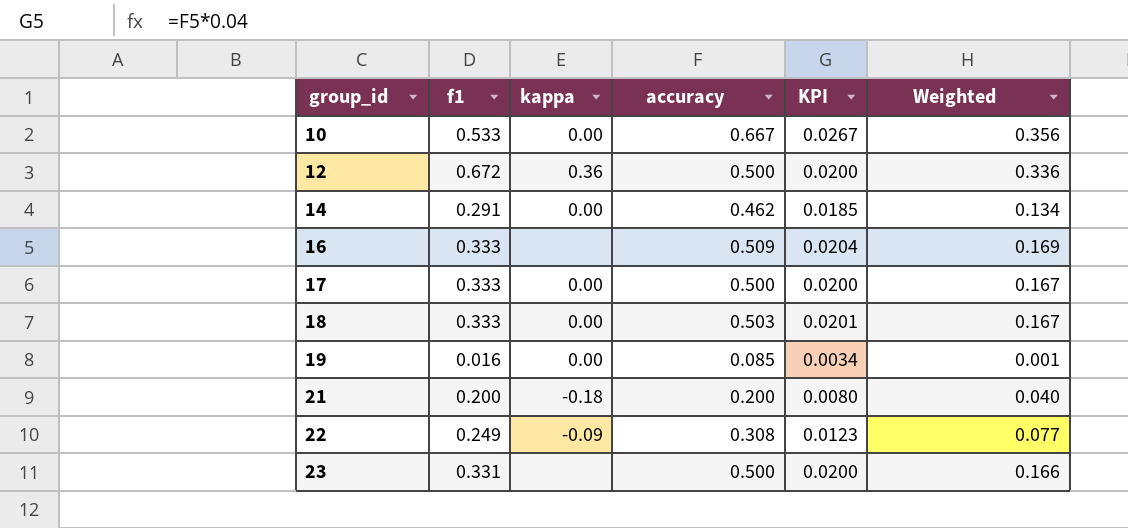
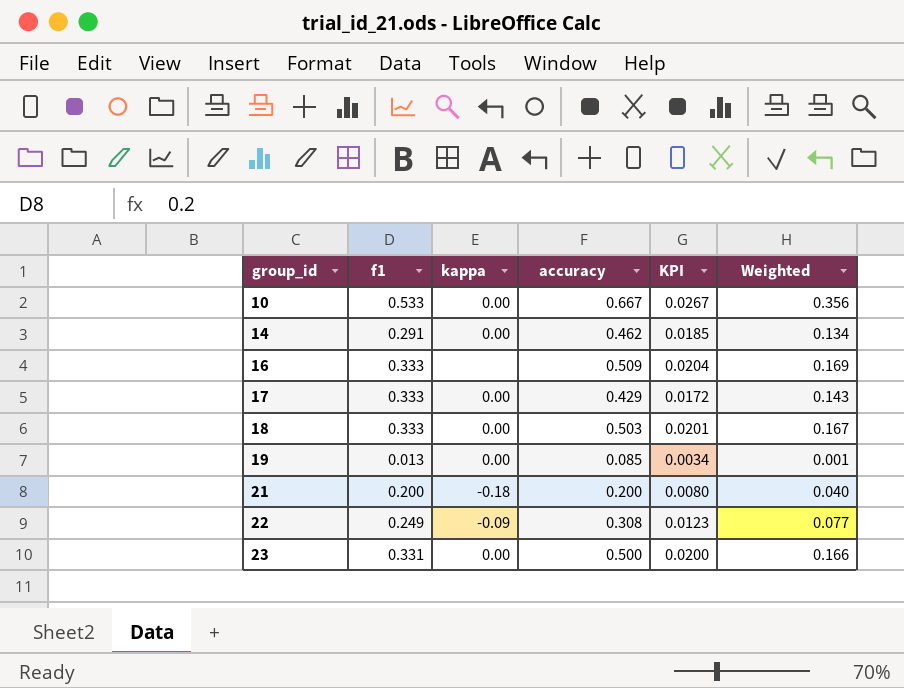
row 12: 0.672 | 0.36 | 0.500 | 0.0200 | 0.336 -> none
17 | accuracy: 0.500 -> 0.429
17 | KPI: 0.0200 -> 0.0172
17 | Weighted: 0.167 -> 0.143
19 | f1: 0.016 -> 0.013
23 | kappa: none -> 0.00

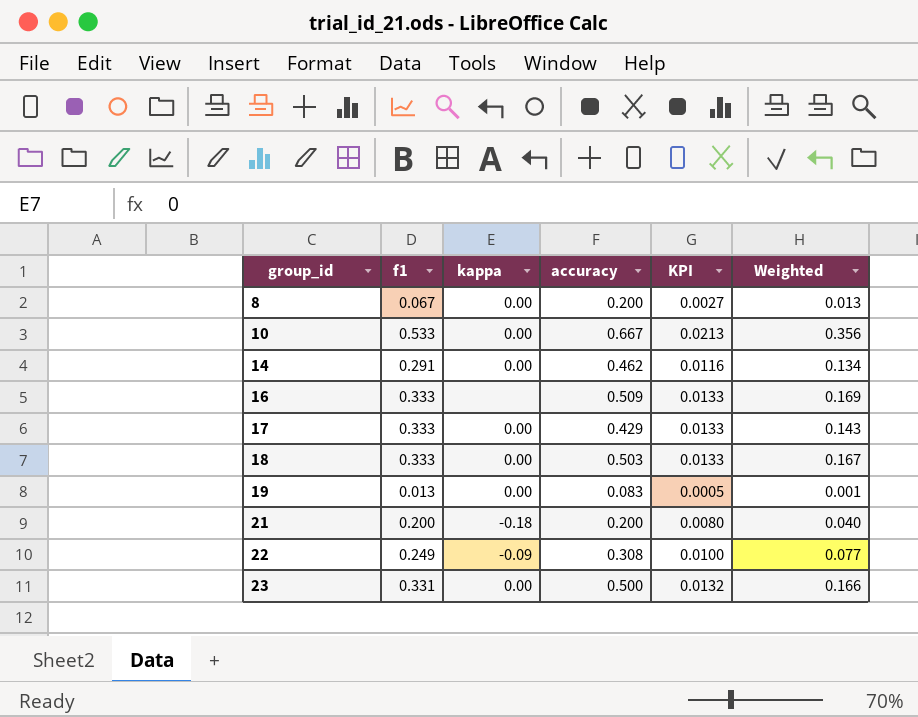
column KPI | formula: [accuracy] * 0.04 -> [f1] * 0.04
row 8: none -> 0.067 | 0.00 | 0.200 | 0.0027 | 0.013
19 | accuracy: 0.085 -> 0.083

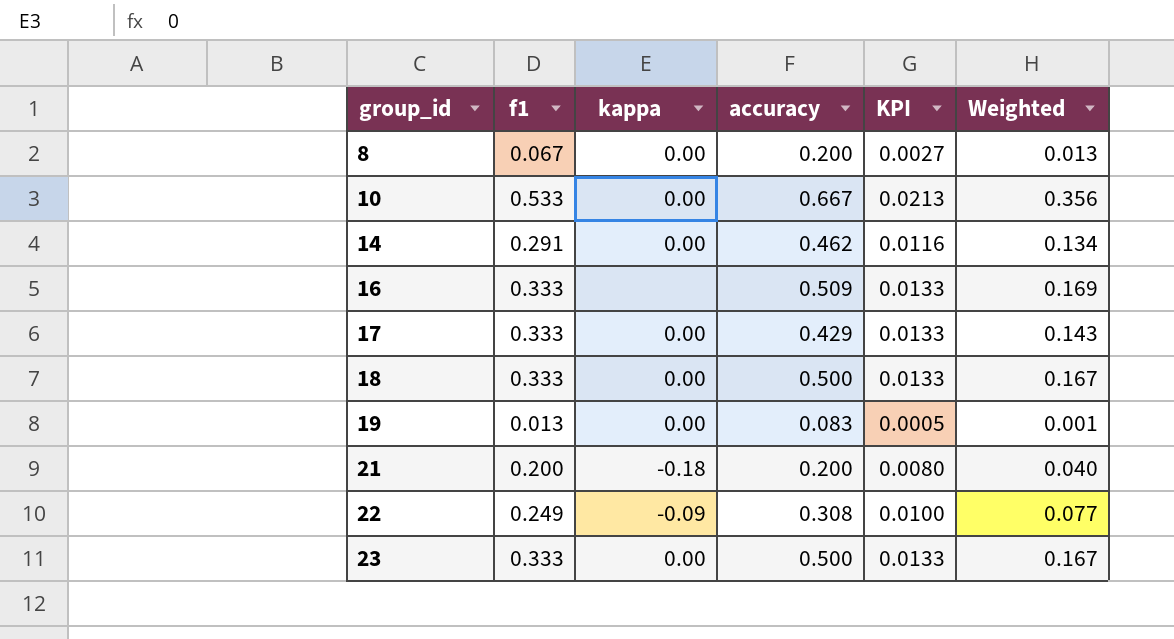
18 | accuracy: 0.503 -> 0.500
23 | f1: 0.331 -> 0.333
23 | KPI: 0.0132 -> 0.0133
23 | Weighted: 0.166 -> 0.167

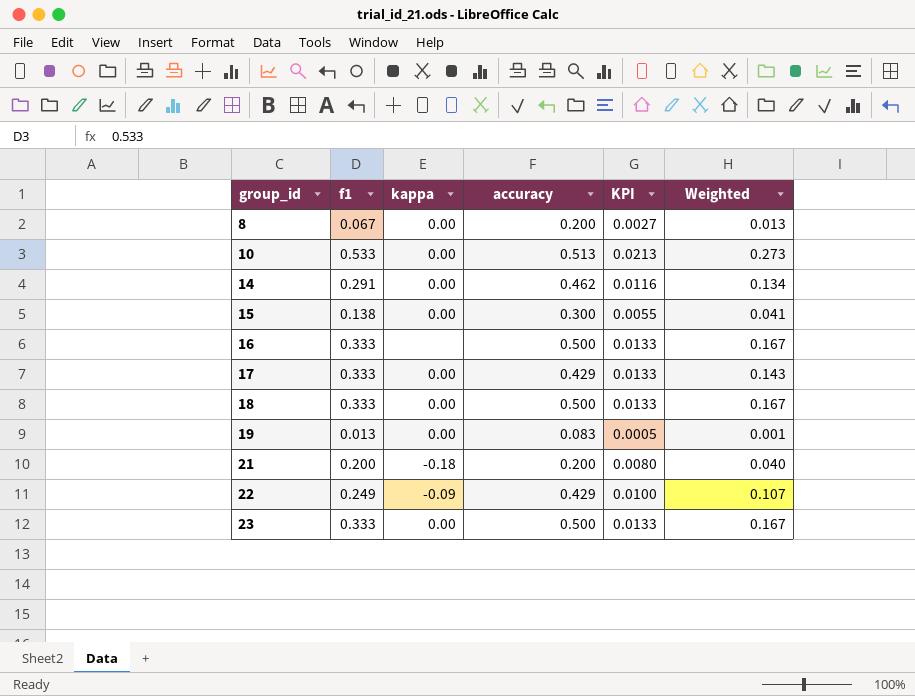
10 | accuracy: 0.667 -> 0.513
10 | Weighted: 0.356 -> 0.273
row 15: none -> 0.138 | 0.00 | 0.300 | 0.0055 | 0.041
16 | accuracy: 0.509 -> 0.500
16 | Weighted: 0.169 -> 0.167
22 | accuracy: 0.308 -> 0.429
22 | Weighted: 0.077 -> 0.107

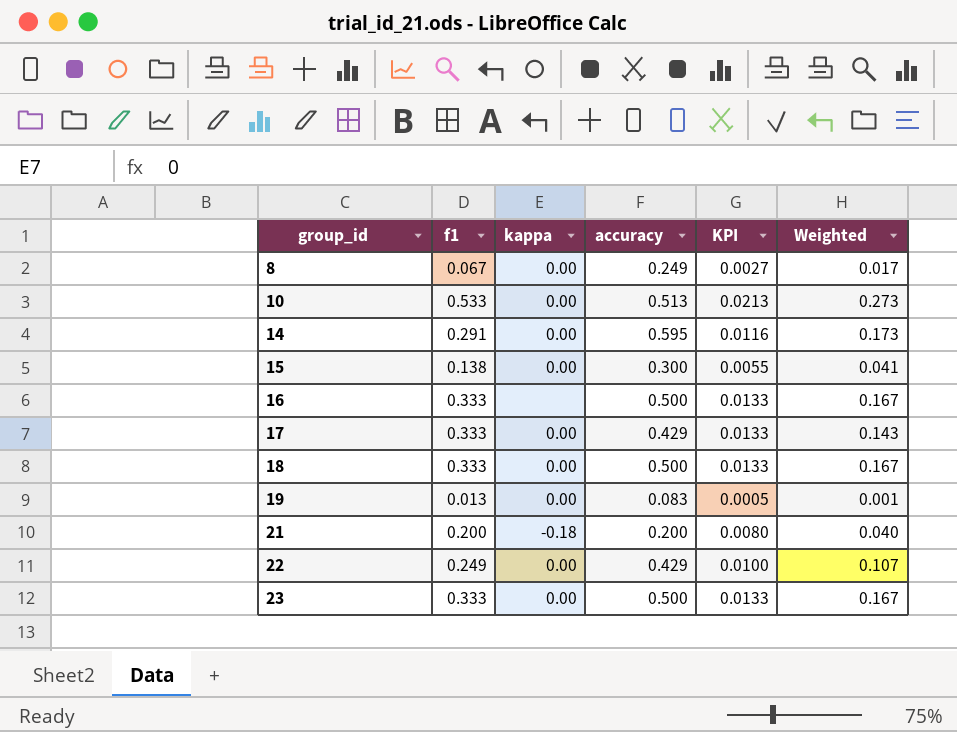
8 | accuracy: 0.200 -> 0.249
8 | Weighted: 0.013 -> 0.017
14 | accuracy: 0.462 -> 0.595
14 | Weighted: 0.134 -> 0.173
22 | kappa: -0.09 -> 0.00

